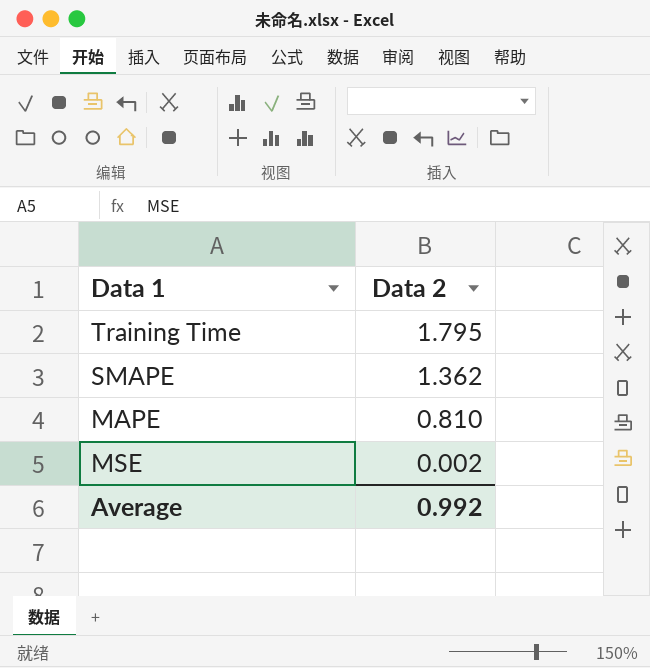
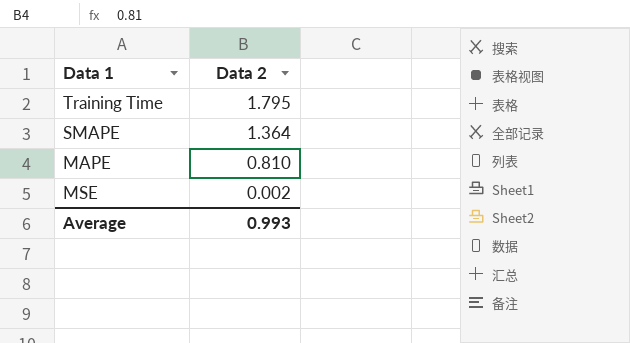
SMAPE | Data 2: 1.362 -> 1.364
Average | Data 2: 0.992 -> 0.993

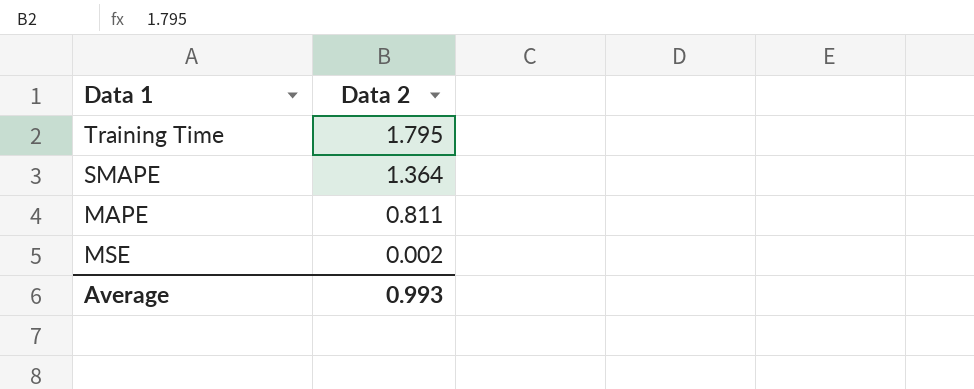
MAPE | Data 2: 0.810 -> 0.811

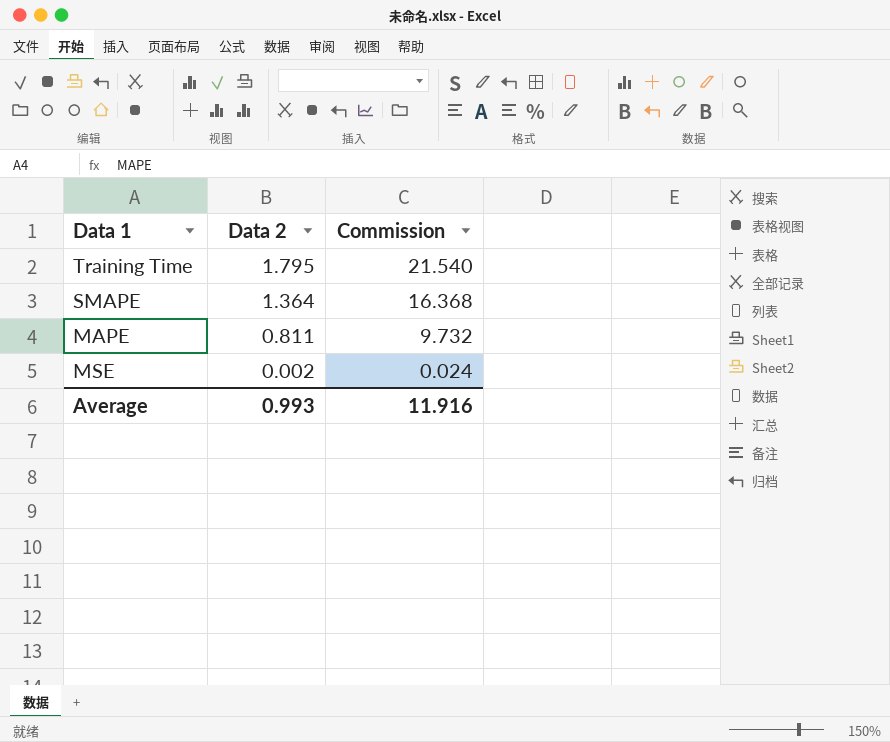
column Commission | formula: none -> [Data 2] * 12

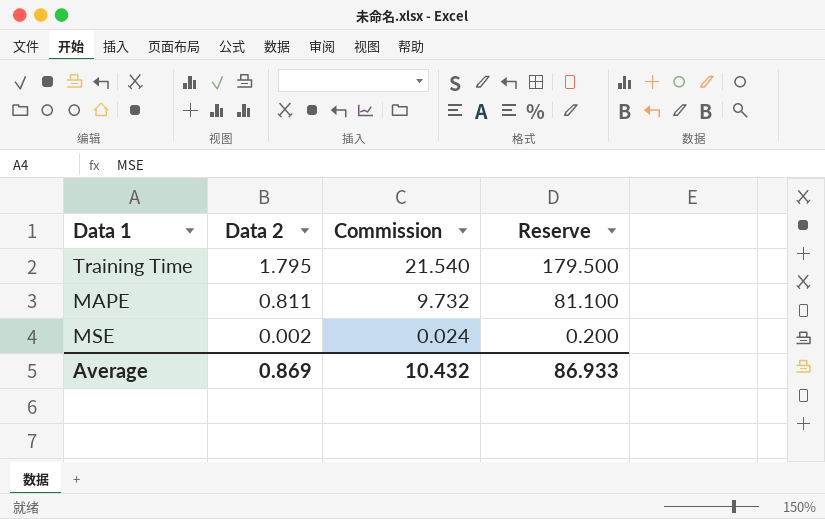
column Reserve | formula: none -> [Data 2] * 100
row SMAPE: 1.364 | 16.368 -> none
Average | Data 2: 0.993 -> 0.869
Average | Commission: 11.916 -> 10.432

